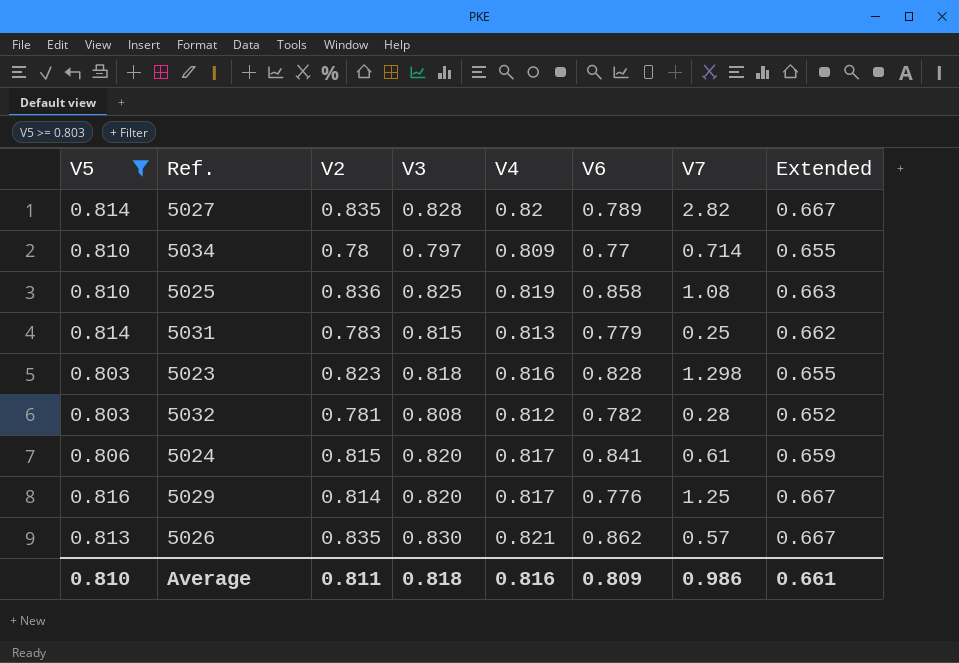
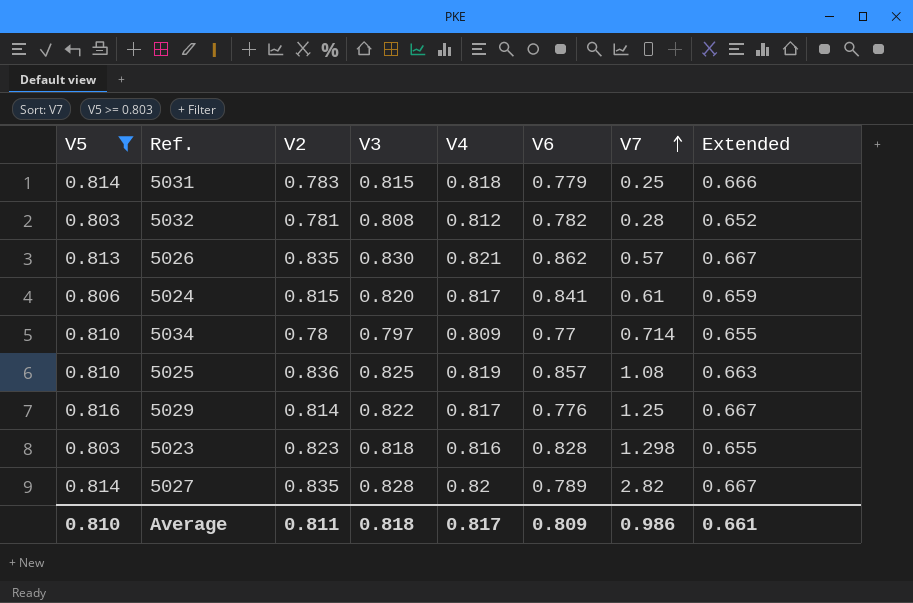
row order: none -> V7 ascending
5031 | V4: 0.813 -> 0.818
5031 | Extended: 0.662 -> 0.666
5025 | V6: 0.858 -> 0.857
5029 | V3: 0.820 -> 0.822
Average | V4: 0.816 -> 0.817

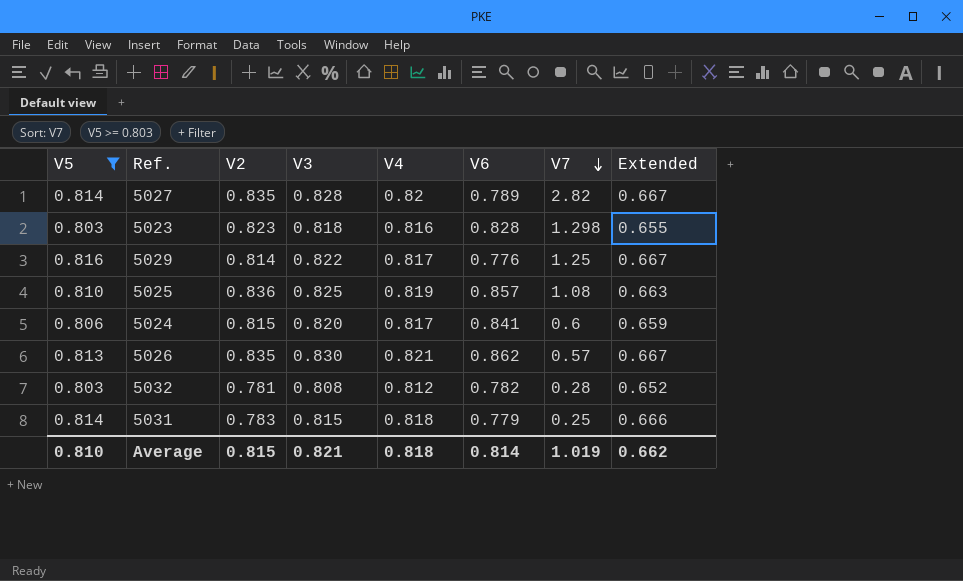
row order: V7 ascending -> V7 descending
row 5034: 0.810 | 0.78 | 0.797 | 0.809 | 0.77 | 0.714 | 0.655 -> none
5024 | V7: 0.61 -> 0.6
Average | V2: 0.811 -> 0.815
Average | V3: 0.818 -> 0.821
Average | V4: 0.817 -> 0.818
Average | V6: 0.809 -> 0.814
Average | V7: 0.986 -> 1.019
Average | Extended: 0.661 -> 0.662

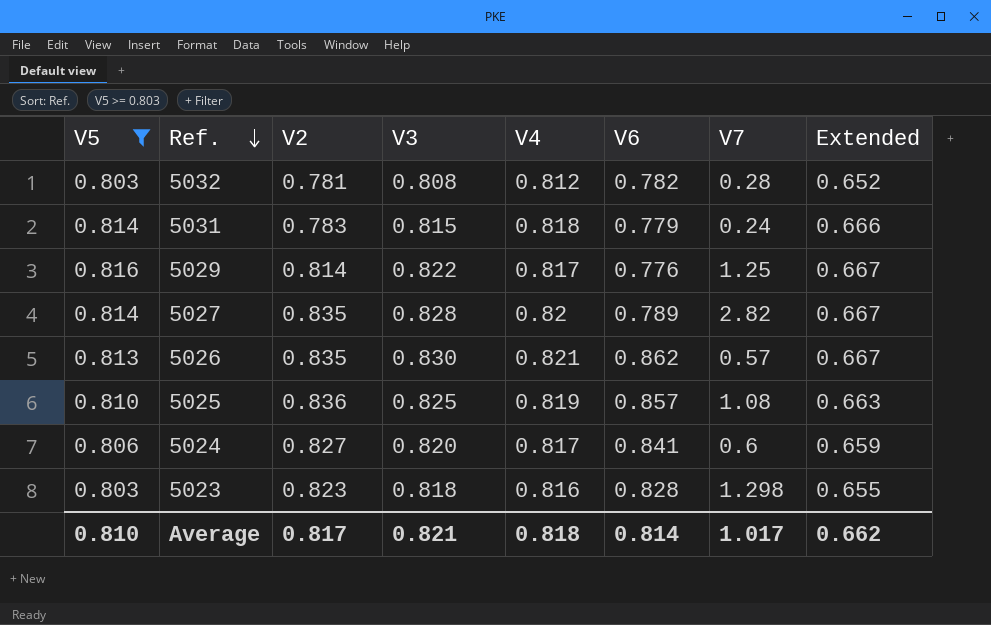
row order: V7 descending -> Ref. descending
5031 | V7: 0.25 -> 0.24
5024 | V2: 0.815 -> 0.827
Average | V2: 0.815 -> 0.817
Average | V7: 1.019 -> 1.017

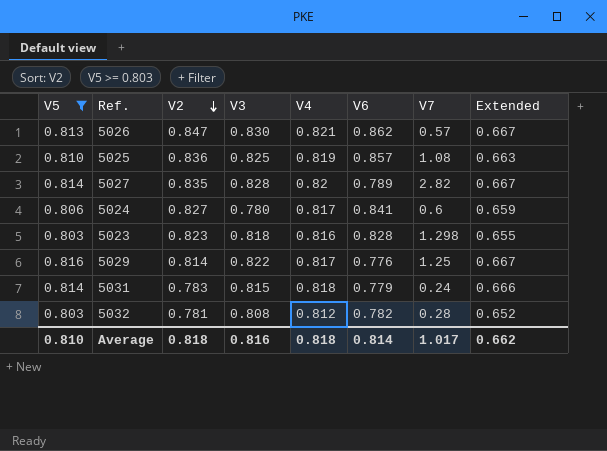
row order: Ref. descending -> V2 descending
5026 | V2: 0.835 -> 0.847
5024 | V3: 0.820 -> 0.780
Average | V2: 0.817 -> 0.818
Average | V3: 0.821 -> 0.816

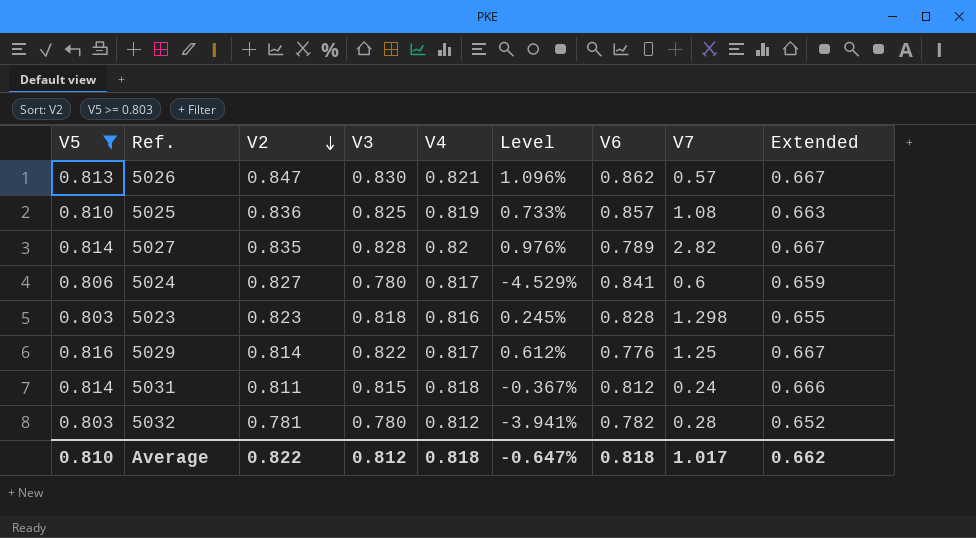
column Level | formula: none -> ([V3] - [V4]) / [V4]
5031 | V2: 0.783 -> 0.811
5031 | V6: 0.779 -> 0.812
5032 | V3: 0.808 -> 0.780
Average | V2: 0.818 -> 0.822
Average | V3: 0.816 -> 0.812
Average | V6: 0.814 -> 0.818

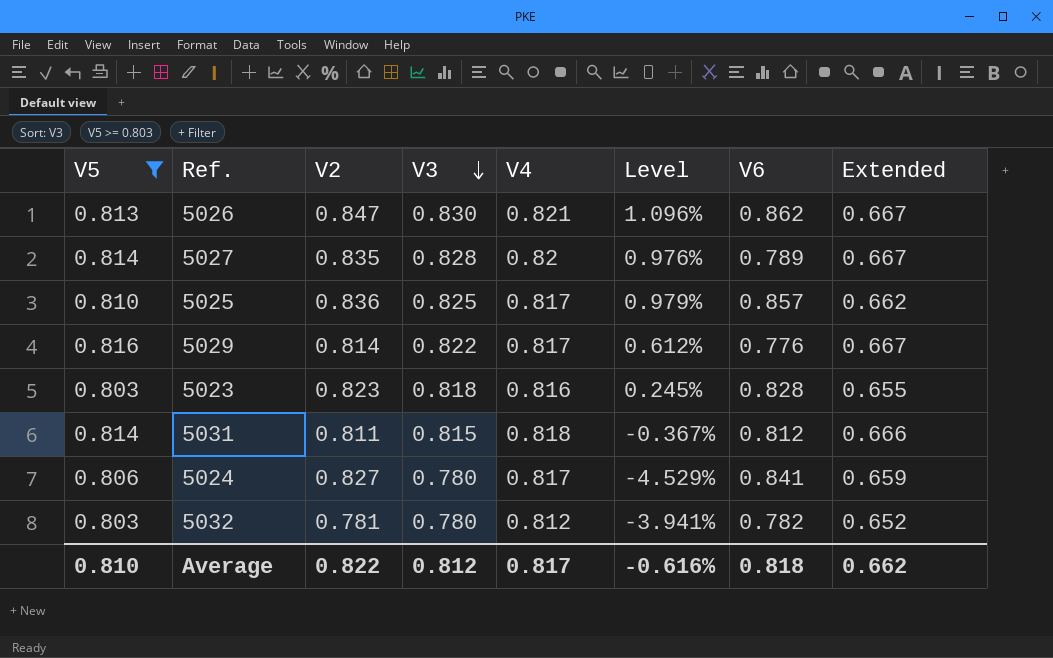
row order: V2 descending -> V3 descending
column V7 | position: 8 -> none
5025 | V4: 0.819 -> 0.817
5025 | Level: 0.733% -> 0.979%
5025 | Extended: 0.663 -> 0.662
Average | V4: 0.818 -> 0.817
Average | Level: -0.647% -> -0.616%

